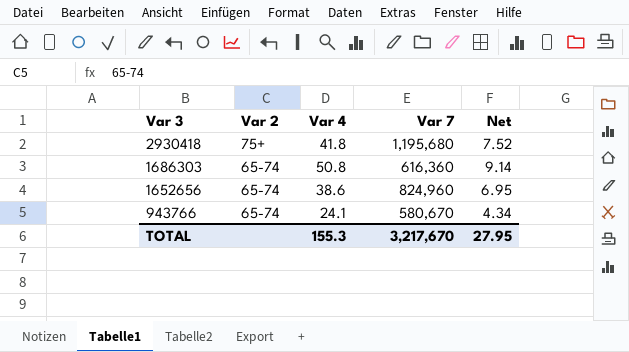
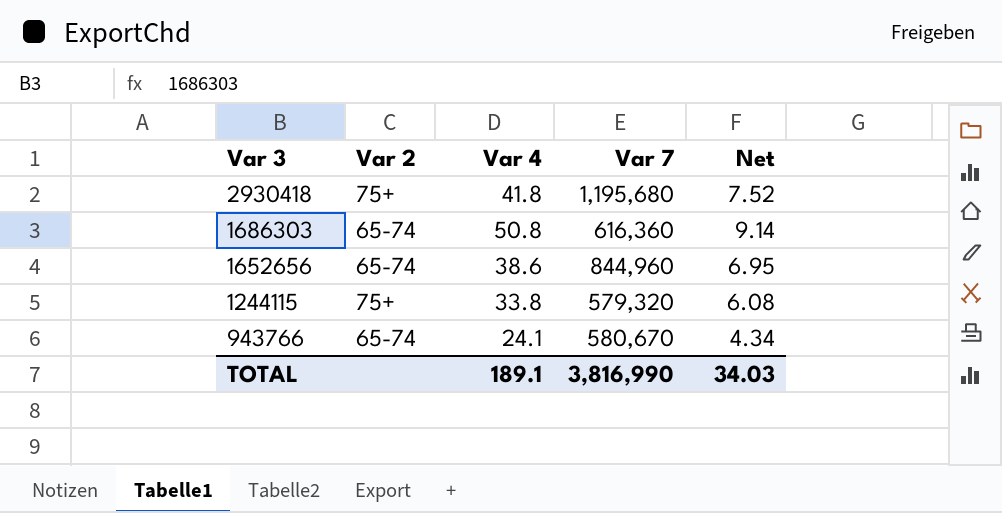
1652656 | Var 7: 824,960 -> 844,960
row 1244115: none -> 75+ | 33.8 | 579,320 | 6.08
TOTAL | Var 4: 155.3 -> 189.1
TOTAL | Var 7: 3,217,670 -> 3,816,990
TOTAL | Net: 27.95 -> 34.03

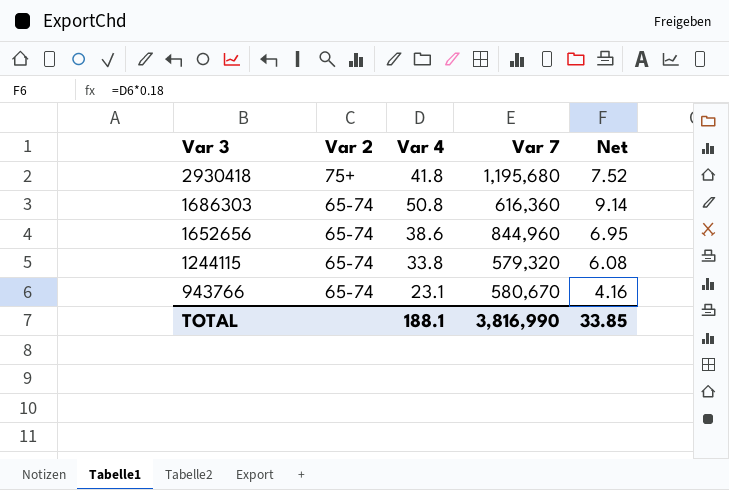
1244115 | Var 2: 75+ -> 65-74
943766 | Var 4: 24.1 -> 23.1
943766 | Net: 4.34 -> 4.16
TOTAL | Var 4: 189.1 -> 188.1
TOTAL | Net: 34.03 -> 33.85

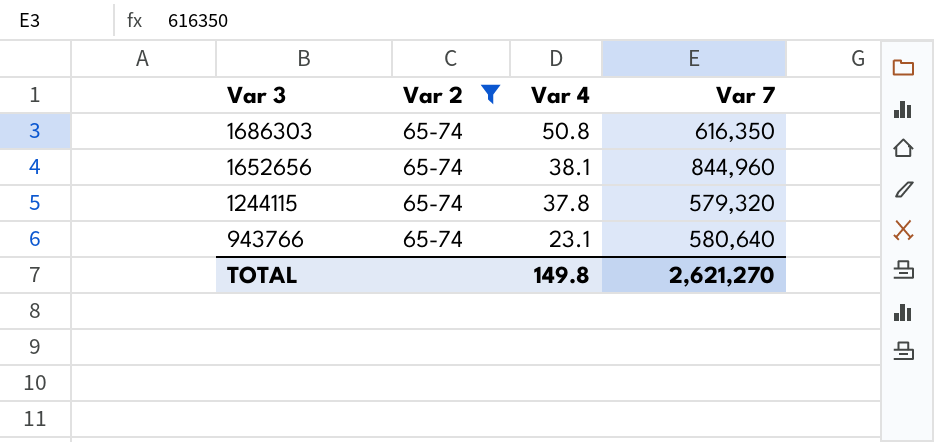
filter: none -> Var 2 = 65-74
column Net | formula: [Var 4] * 0.18 -> none
1686303 | Var 7: 616,360 -> 616,350
1652656 | Var 4: 38.6 -> 38.1
1244115 | Var 4: 33.8 -> 37.8
943766 | Var 7: 580,670 -> 580,640
TOTAL | Var 4: 188.1 -> 149.8
TOTAL | Var 7: 3,816,990 -> 2,621,270

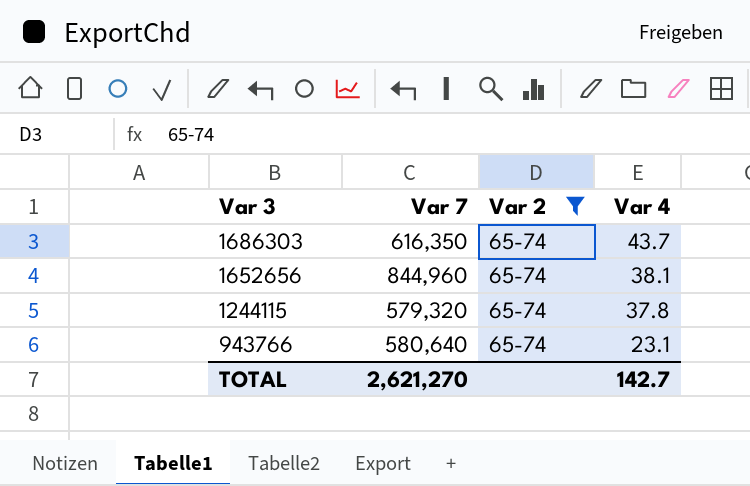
column Var 7 | position: 4 -> 2
1686303 | Var 4: 50.8 -> 43.7
TOTAL | Var 4: 149.8 -> 142.7

